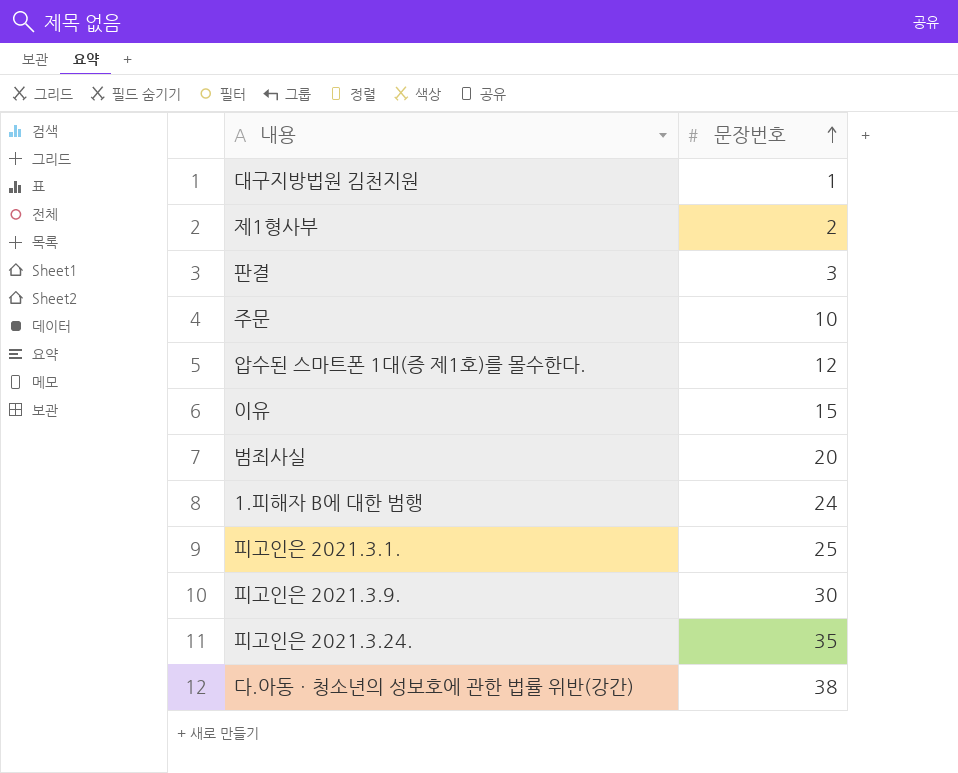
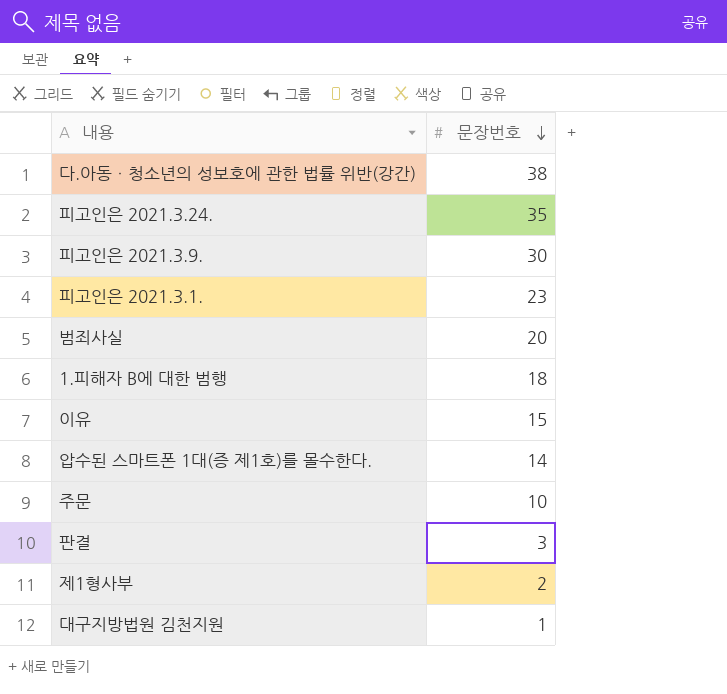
row order: 문장번호 ascending -> 문장번호 descending
피고인은 2021.3.1. | 문장번호: 25 -> 23
1.피해자 B에 대한 범행 | 문장번호: 24 -> 18
압수된 스마트폰 1대(증 제1호)를 몰수한다. | 문장번호: 12 -> 14

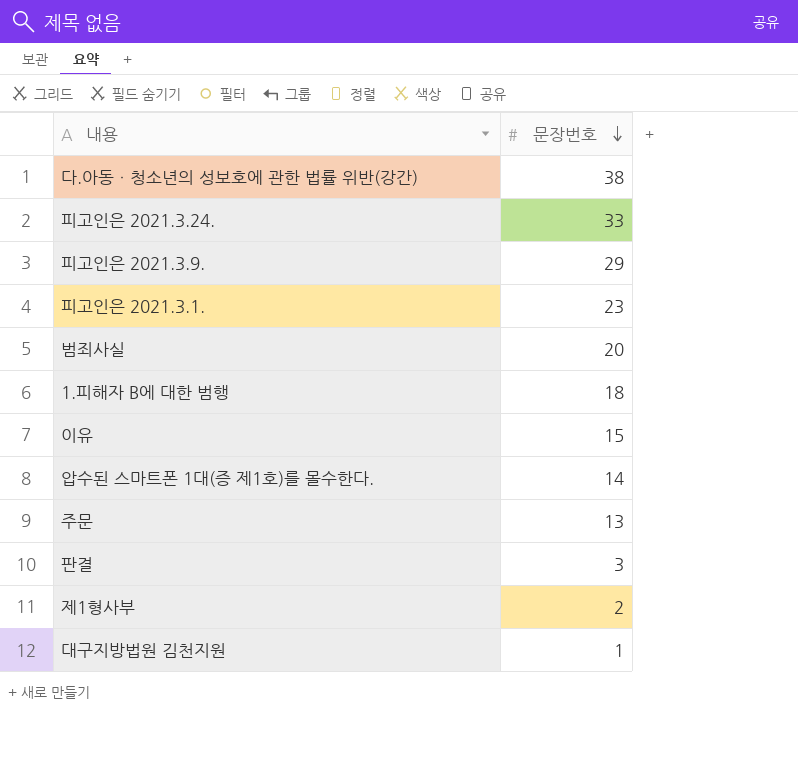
피고인은 2021.3.24. | 문장번호: 35 -> 33
피고인은 2021.3.9. | 문장번호: 30 -> 29
주문 | 문장번호: 10 -> 13

